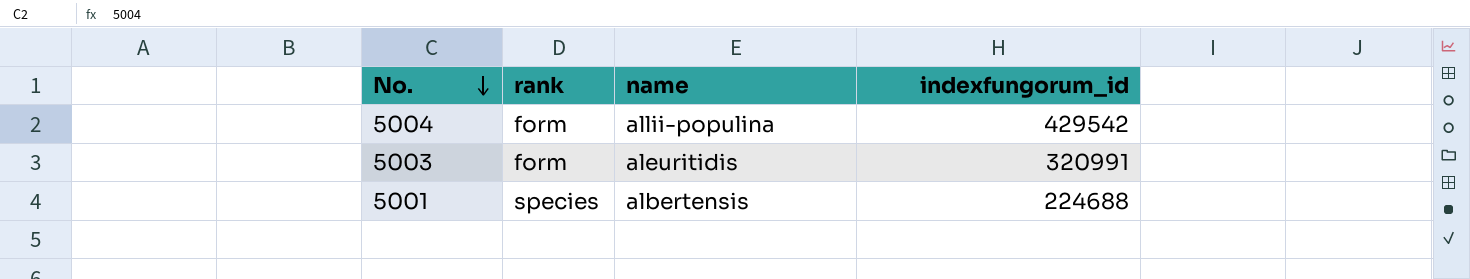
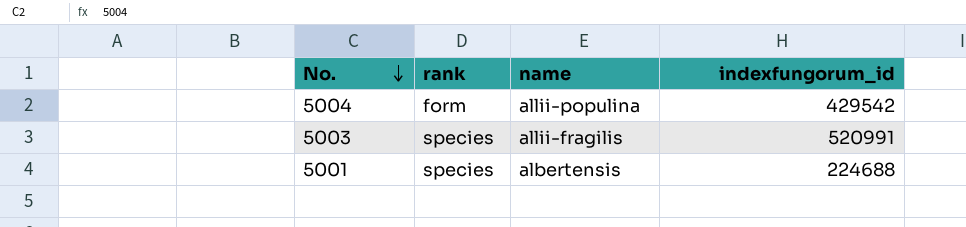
5003 | rank: form -> species
5003 | name: aleuritidis -> allii-fragilis
5003 | indexfungorum_id: 320991 -> 520991

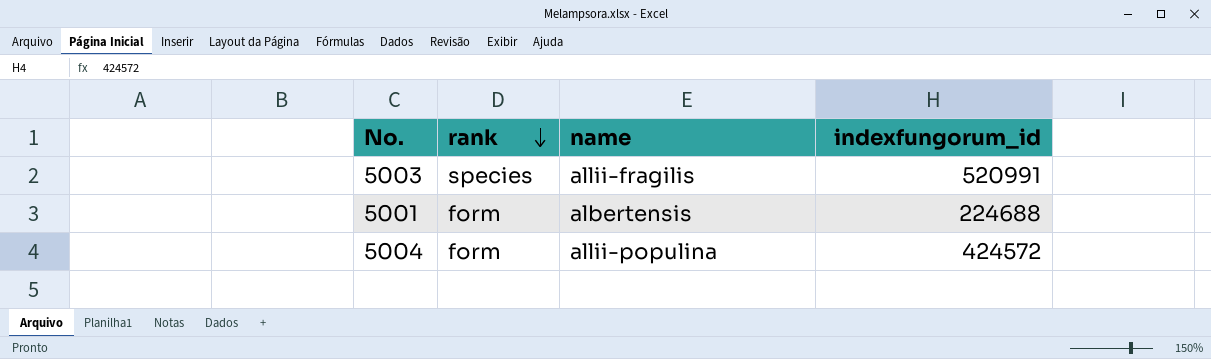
row order: No. descending -> rank descending
5001 | rank: species -> form
5004 | indexfungorum_id: 429542 -> 424572

